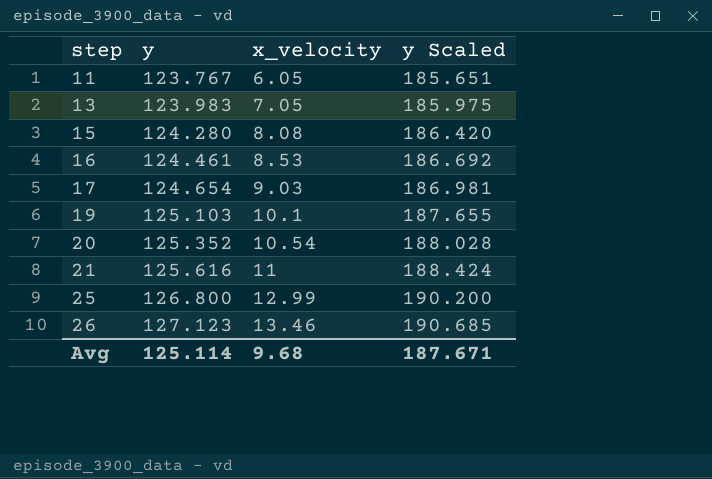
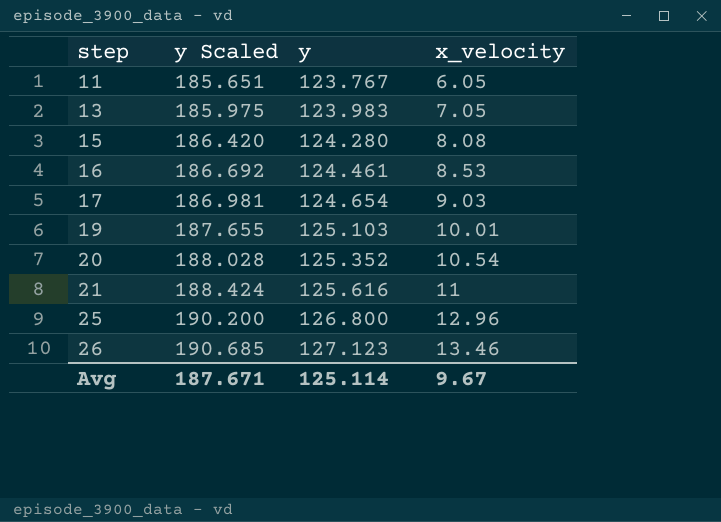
column y Scaled | position: 4 -> 2
19 | x_velocity: 10.1 -> 10.01
25 | x_velocity: 12.99 -> 12.96
Avg | x_velocity: 9.68 -> 9.67

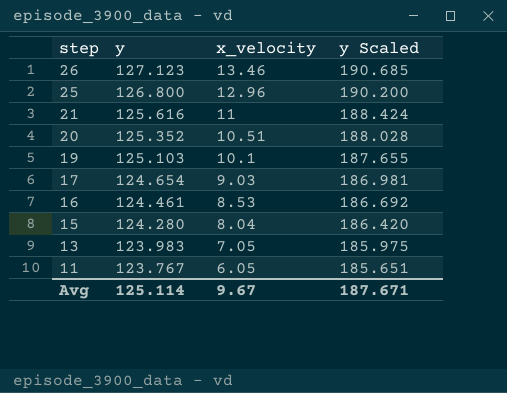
row order: step ascending -> step descending
column y Scaled | position: 2 -> 4
20 | x_velocity: 10.54 -> 10.51
19 | x_velocity: 10.01 -> 10.1
15 | x_velocity: 8.08 -> 8.04

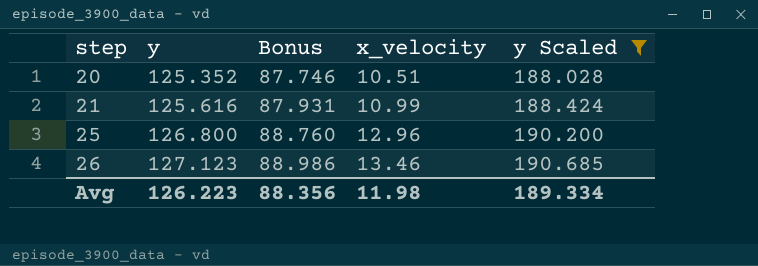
filter: none -> y Scaled >= 188.028
row order: step descending -> step ascending
column Bonus | formula: none -> [y] * 0.7
21 | x_velocity: 11 -> 10.99
Avg | y: 125.114 -> 126.223
Avg | x_velocity: 9.67 -> 11.98
Avg | y Scaled: 187.671 -> 189.334

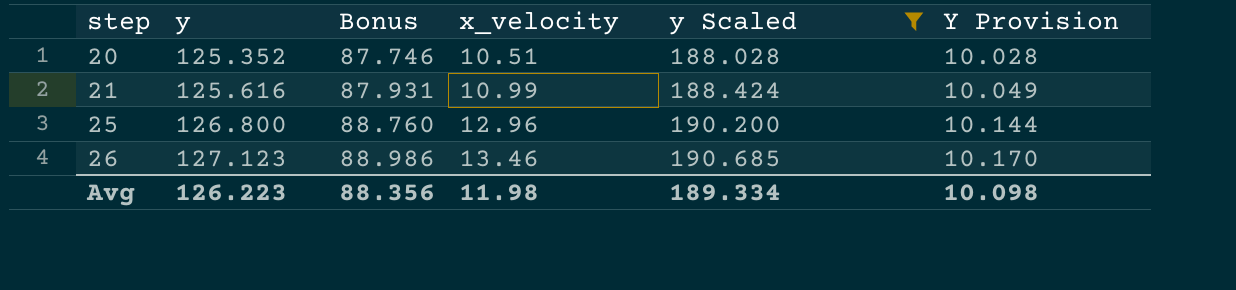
column Y Provision | formula: none -> [y] * 0.08

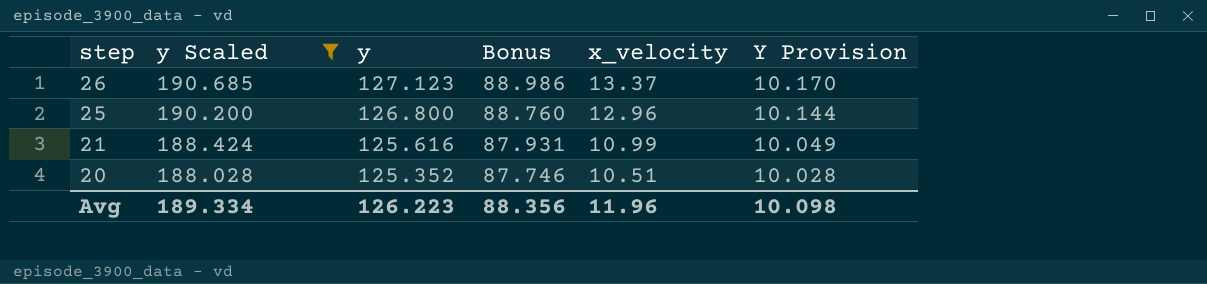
row order: step ascending -> step descending
column y Scaled | position: 5 -> 2
26 | x_velocity: 13.46 -> 13.37
Avg | x_velocity: 11.98 -> 11.96

